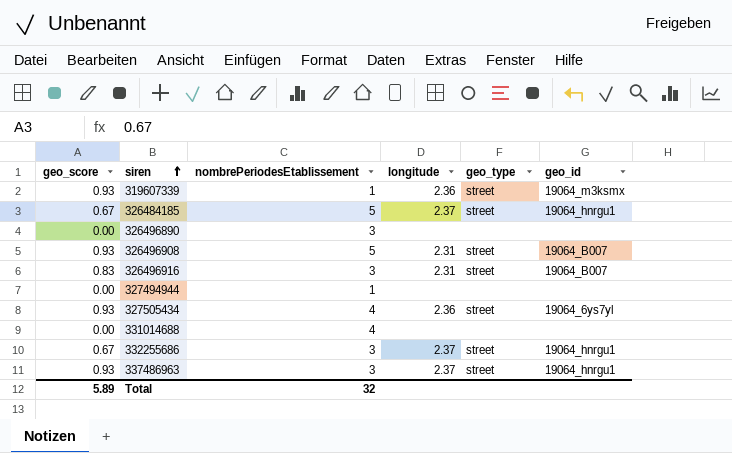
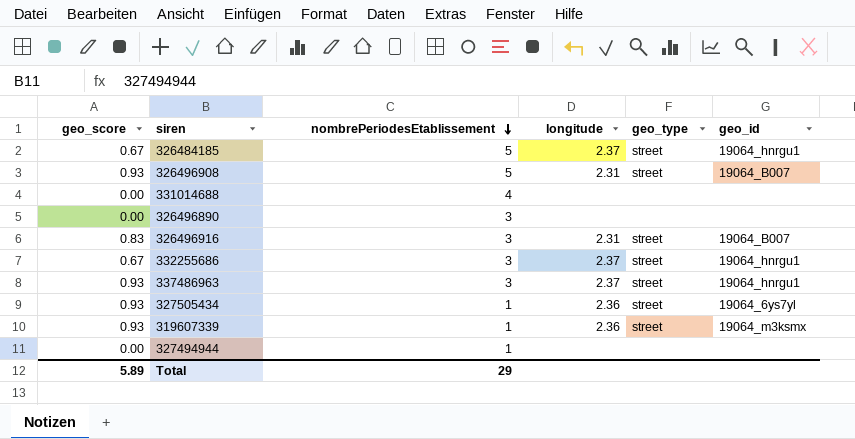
row order: siren ascending -> nombrePeriodesEtablissement descending
327505434 | nombrePeriodesEtablissement: 4 -> 1
Total | nombrePeriodesEtablissement: 32 -> 29

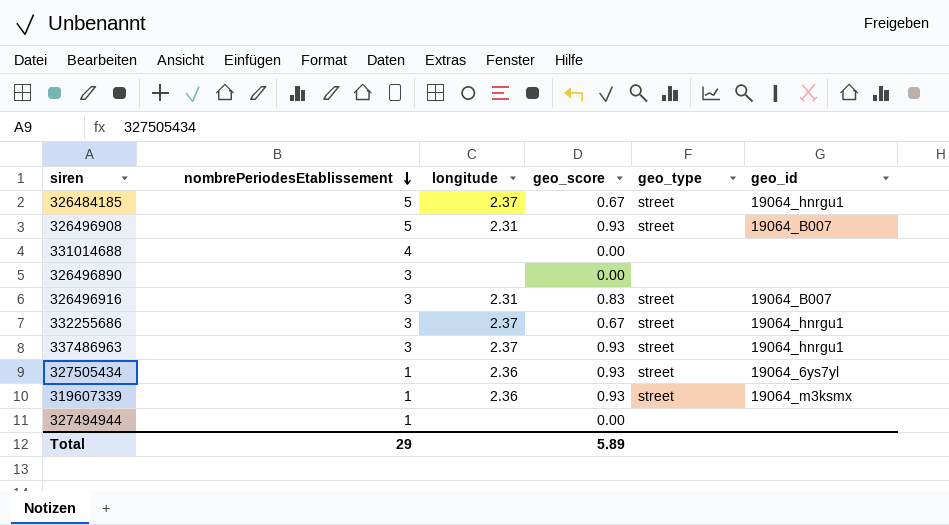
column geo_score | position: 1 -> 4

